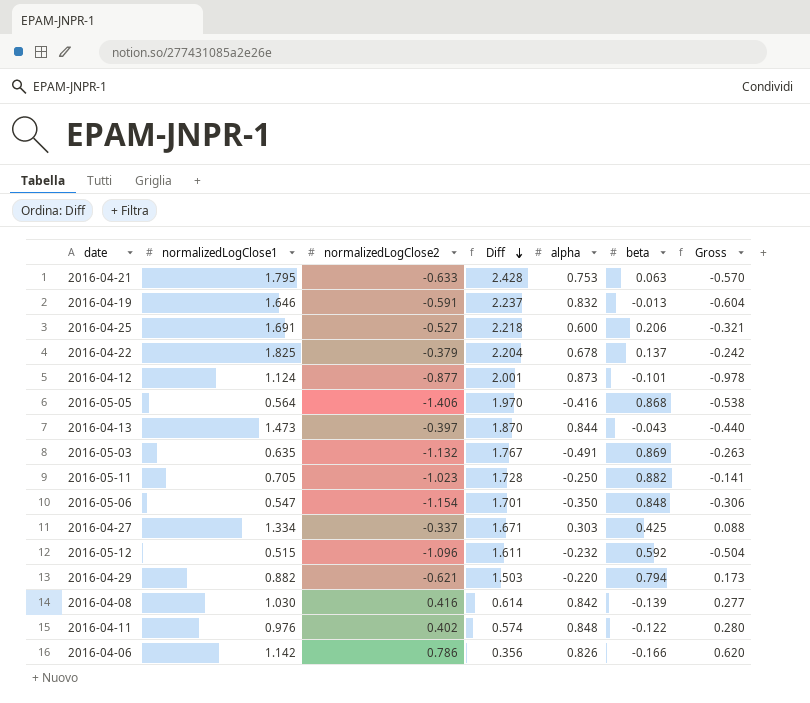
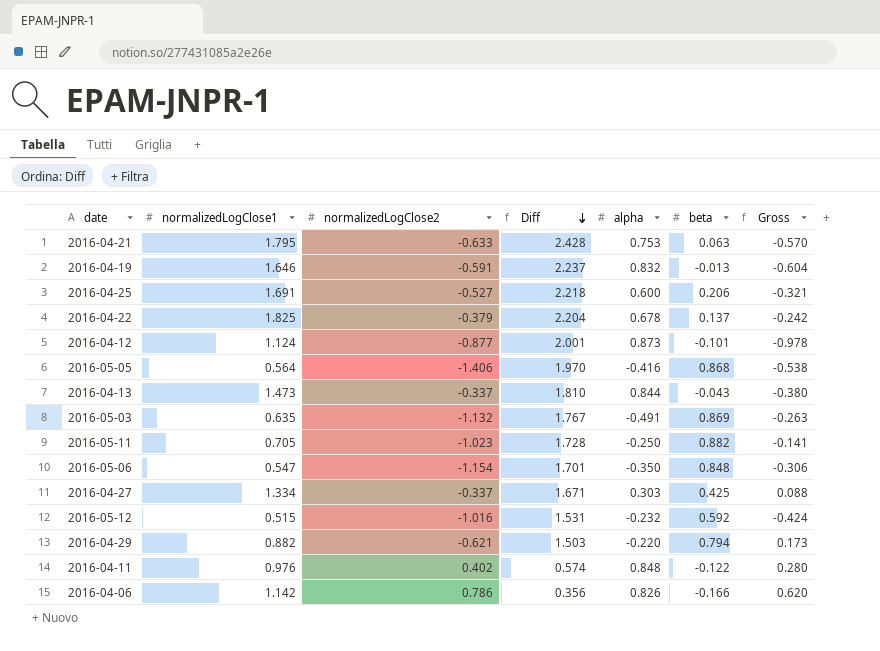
row 2016-04-08: 1.030 | 0.416 | 0.614 | 0.842 | -0.139 | 0.277 -> none
2016-04-13 | normalizedLogClose2: -0.397 -> -0.337
2016-04-13 | Diff: 1.870 -> 1.810
2016-04-13 | Gross: -0.440 -> -0.380
2016-05-12 | normalizedLogClose2: -1.096 -> -1.016
2016-05-12 | Diff: 1.611 -> 1.531
2016-05-12 | Gross: -0.504 -> -0.424

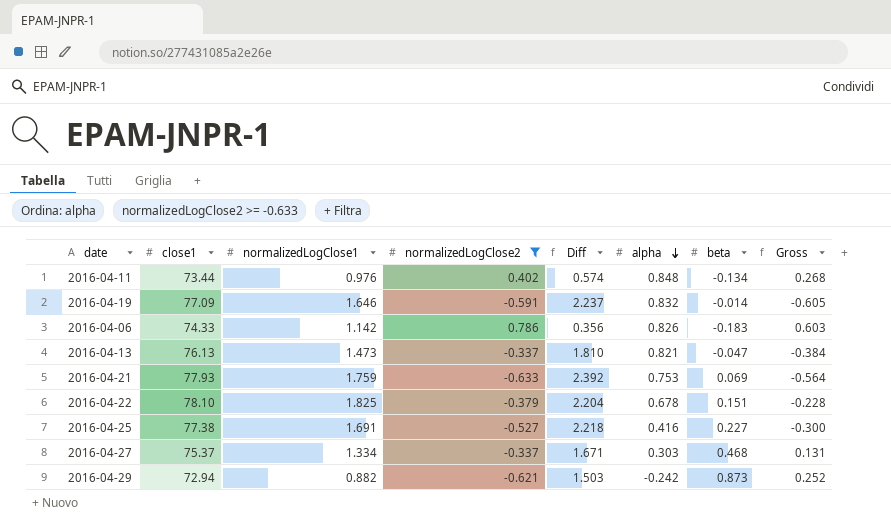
filter: none -> normalizedLogClose2 >= -0.633
row order: Diff descending -> alpha descending
column close1 | position: none -> 2
2016-04-11 | beta: -0.122 -> -0.134
2016-04-11 | Gross: 0.280 -> 0.268
2016-04-19 | beta: -0.013 -> -0.014
2016-04-19 | Gross: -0.604 -> -0.605
2016-04-06 | beta: -0.166 -> -0.183
2016-04-06 | Gross: 0.620 -> 0.603
2016-04-13 | alpha: 0.844 -> 0.821
2016-04-13 | beta: -0.043 -> -0.047
2016-04-13 | Gross: -0.380 -> -0.384
2016-04-21 | normalizedLogClose1: 1.795 -> 1.759
2016-04-21 | Diff: 2.428 -> 2.392
2016-04-21 | beta: 0.063 -> 0.069
2016-04-21 | Gross: -0.570 -> -0.564
2016-04-22 | beta: 0.137 -> 0.151
2016-04-22 | Gross: -0.242 -> -0.228
2016-04-25 | alpha: 0.600 -> 0.416
2016-04-25 | beta: 0.206 -> 0.227
2016-04-25 | Gross: -0.321 -> -0.300
2016-04-27 | beta: 0.425 -> 0.468
2016-04-27 | Gross: 0.088 -> 0.131
2016-04-29 | alpha: -0.220 -> -0.242
2016-04-29 | beta: 0.794 -> 0.873
2016-04-29 | Gross: 0.173 -> 0.252

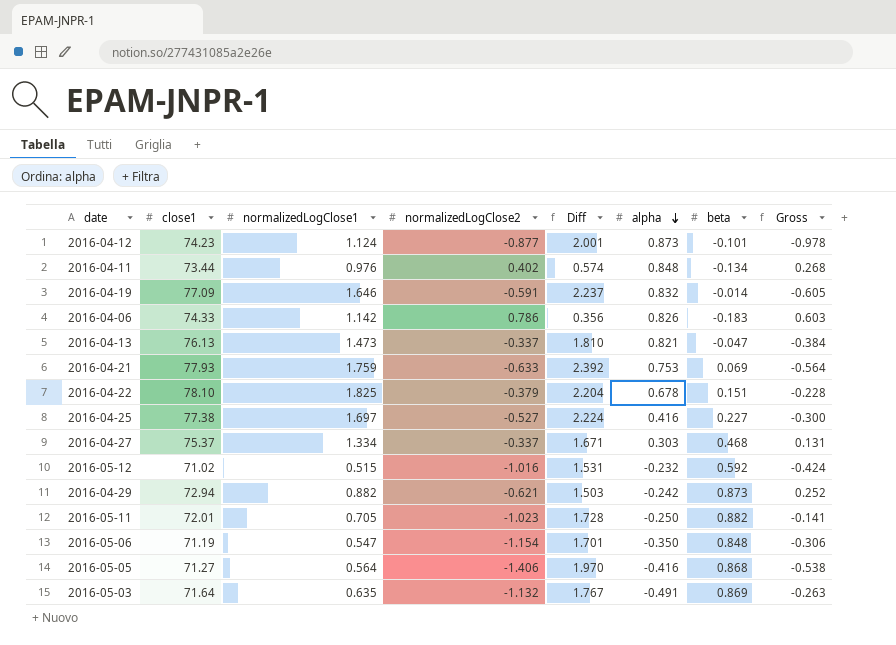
filter: normalizedLogClose2 >= -0.633 -> none
2016-04-25 | normalizedLogClose1: 1.691 -> 1.697
2016-04-25 | Diff: 2.218 -> 2.224

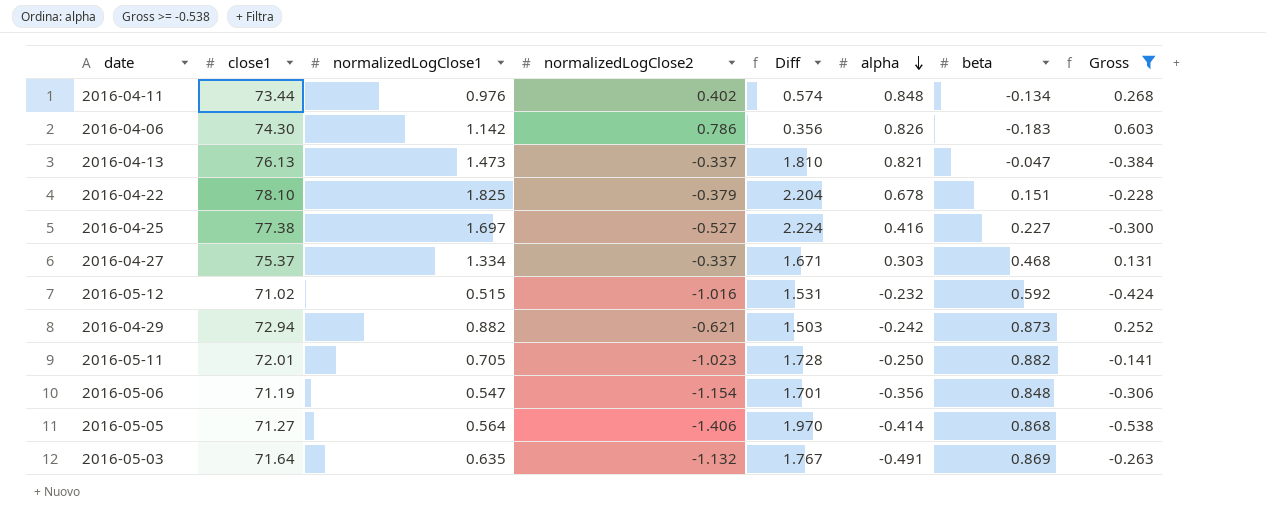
filter: none -> Gross >= -0.538
2016-04-06 | close1: 74.33 -> 74.30
2016-05-06 | alpha: -0.350 -> -0.356
2016-05-05 | alpha: -0.416 -> -0.414

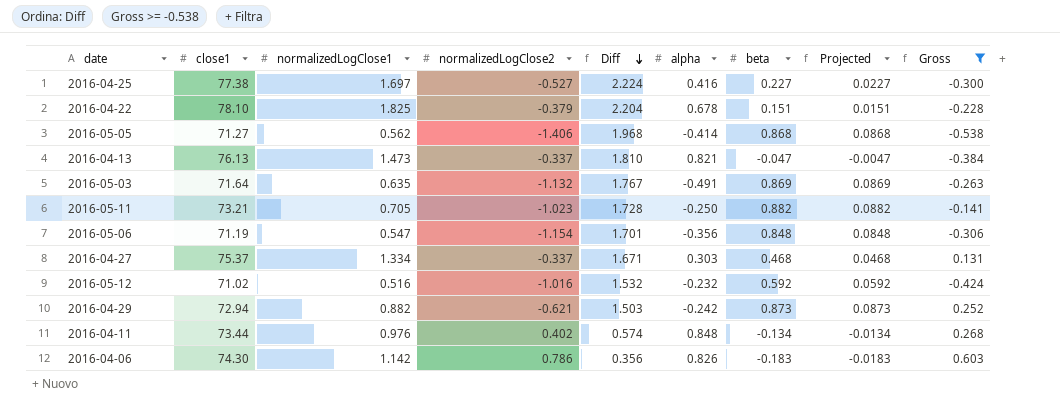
row order: alpha descending -> Diff descending
column Projected | formula: none -> [beta] * 0.1
2016-05-05 | normalizedLogClose1: 0.564 -> 0.562
2016-05-05 | Diff: 1.970 -> 1.968
2016-05-11 | close1: 72.01 -> 73.21
2016-05-12 | normalizedLogClose1: 0.515 -> 0.516
2016-05-12 | Diff: 1.531 -> 1.532

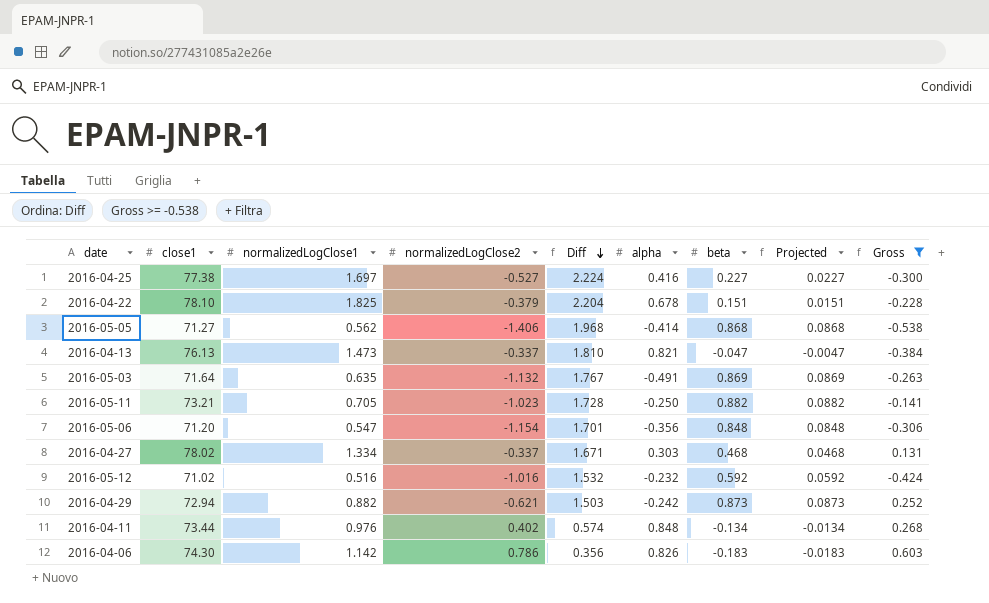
2016-05-06 | close1: 71.19 -> 71.20
2016-04-27 | close1: 75.37 -> 78.02

